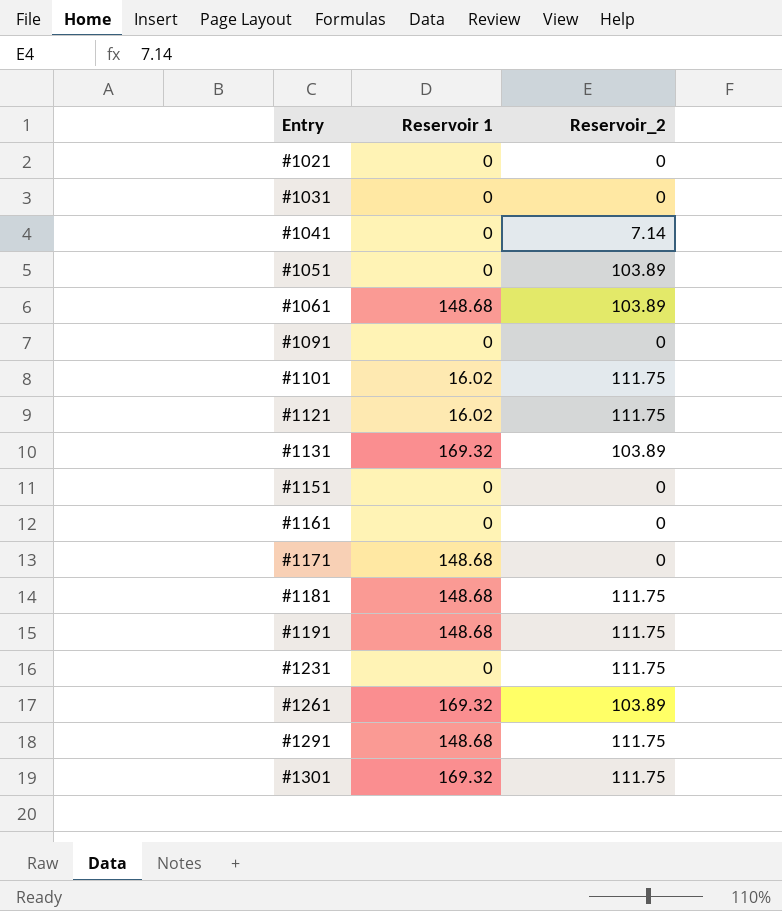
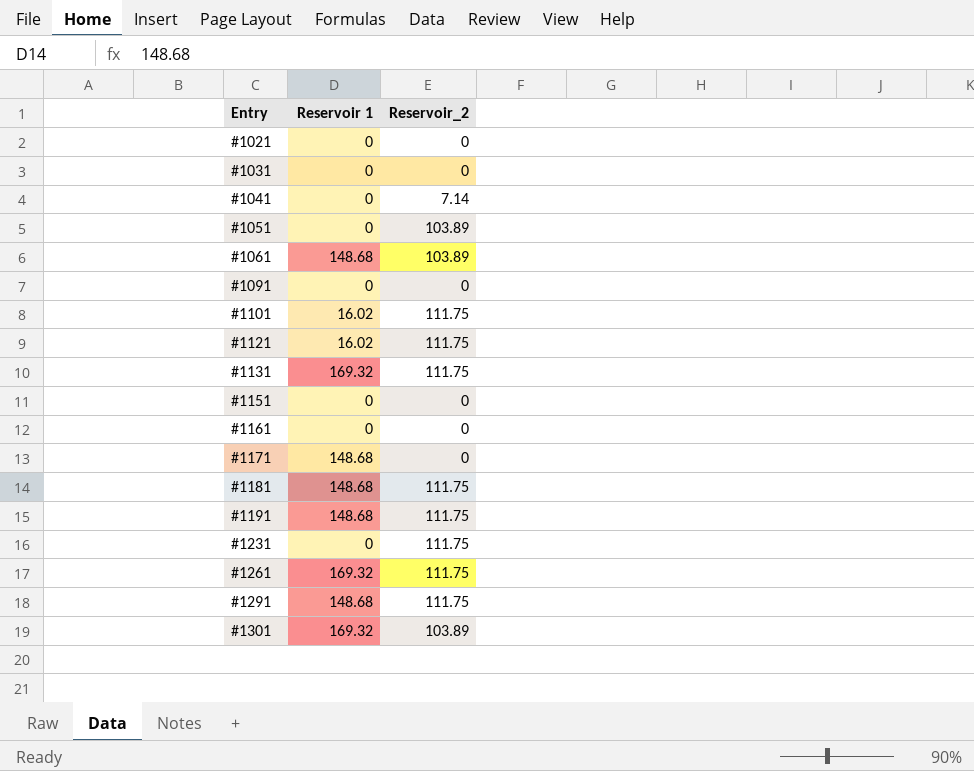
#1131 | Reservoir_2: 103.89 -> 111.75
#1261 | Reservoir_2: 103.89 -> 111.75
#1301 | Reservoir_2: 111.75 -> 103.89

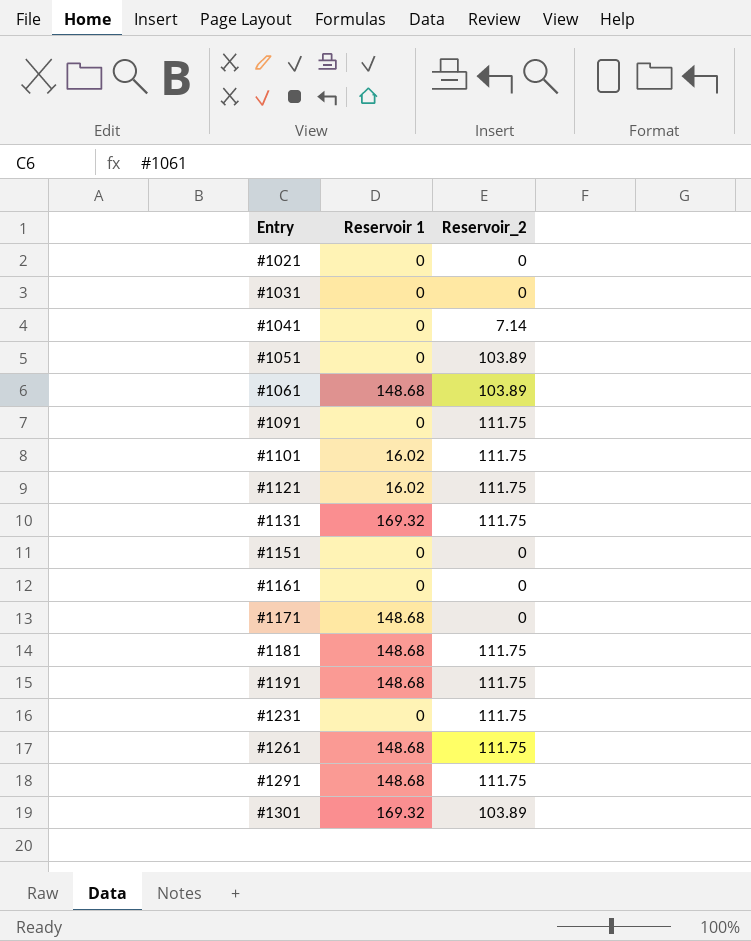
#1091 | Reservoir_2: 0 -> 111.75
#1261 | Reservoir 1: 169.32 -> 148.68

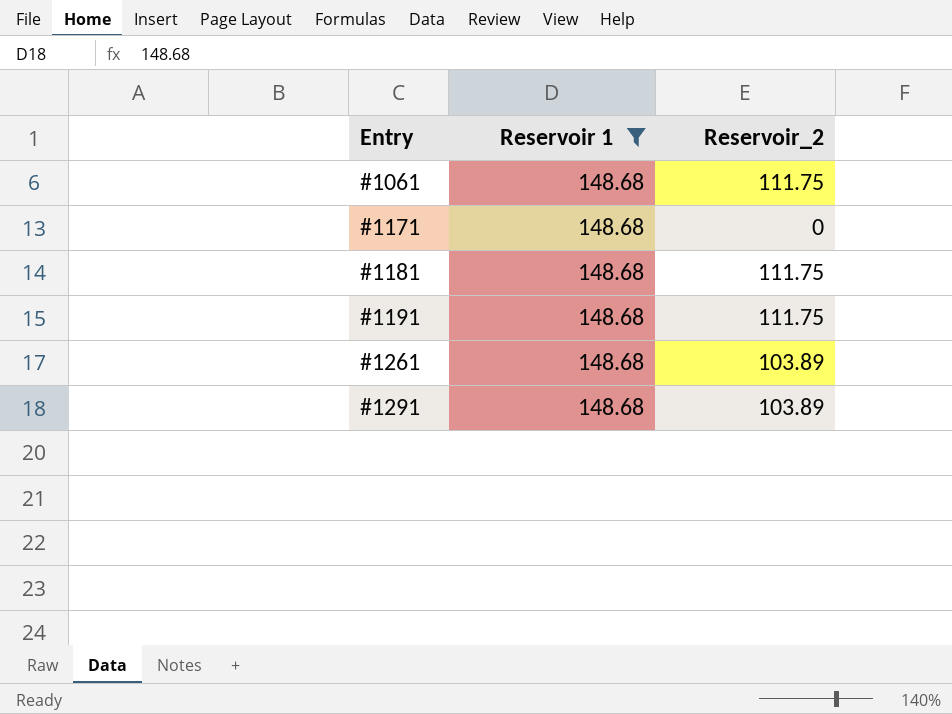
filter: none -> Reservoir 1 = 148.68
#1061 | Reservoir_2: 103.89 -> 111.75
#1261 | Reservoir_2: 111.75 -> 103.89
#1291 | Reservoir_2: 111.75 -> 103.89

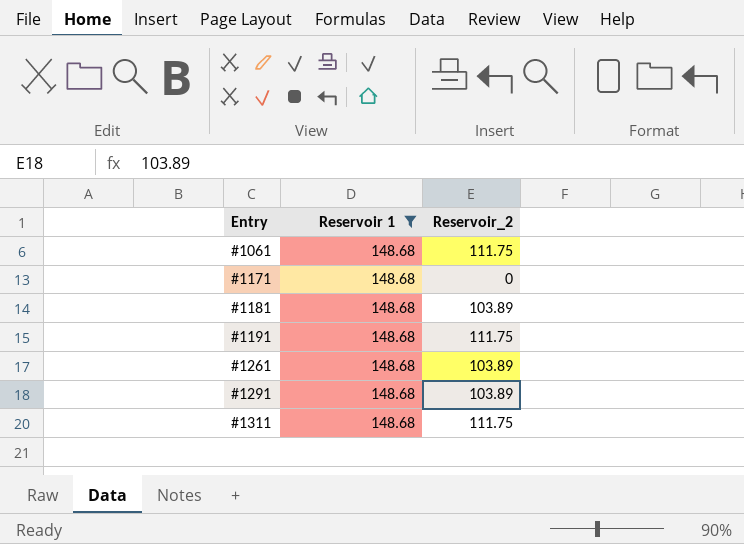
#1181 | Reservoir_2: 111.75 -> 103.89
row #1311: none -> 148.68 | 111.75

